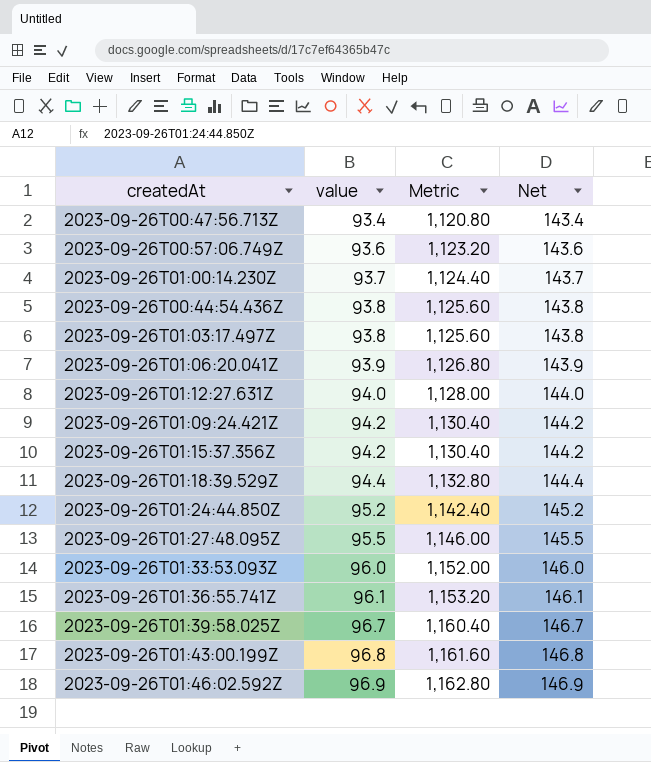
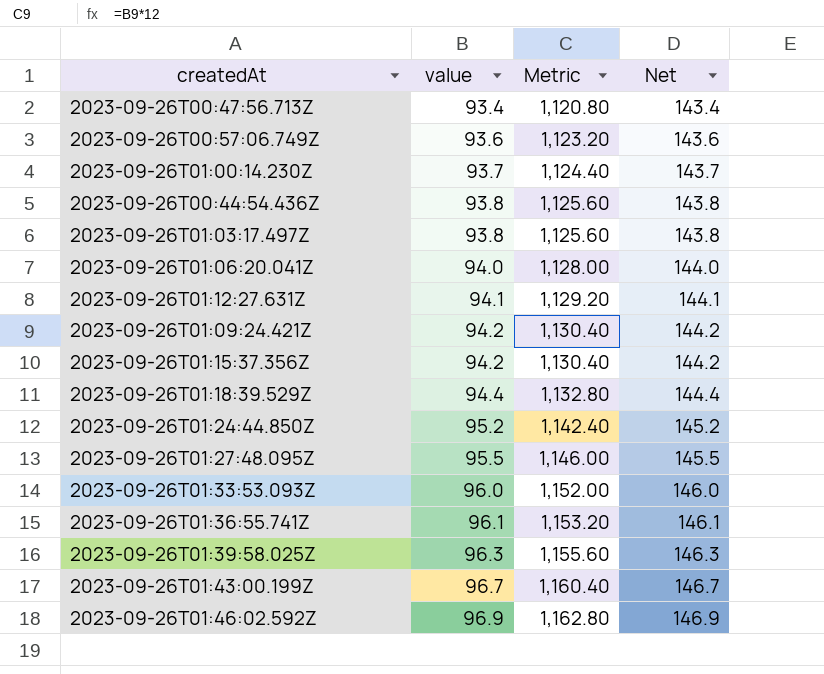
2023-09-26T01:06:20.041Z | value: 93.9 -> 94.0
2023-09-26T01:06:20.041Z | Metric: 1,126.80 -> 1,128.00
2023-09-26T01:06:20.041Z | Net: 143.9 -> 144.0
2023-09-26T01:12:27.631Z | value: 94.0 -> 94.1
2023-09-26T01:12:27.631Z | Metric: 1,128.00 -> 1,129.20
2023-09-26T01:12:27.631Z | Net: 144.0 -> 144.1
2023-09-26T01:39:58.025Z | value: 96.7 -> 96.3
2023-09-26T01:39:58.025Z | Metric: 1,160.40 -> 1,155.60
2023-09-26T01:39:58.025Z | Net: 146.7 -> 146.3
2023-09-26T01:43:00.199Z | value: 96.8 -> 96.7
2023-09-26T01:43:00.199Z | Metric: 1,161.60 -> 1,160.40
2023-09-26T01:43:00.199Z | Net: 146.8 -> 146.7

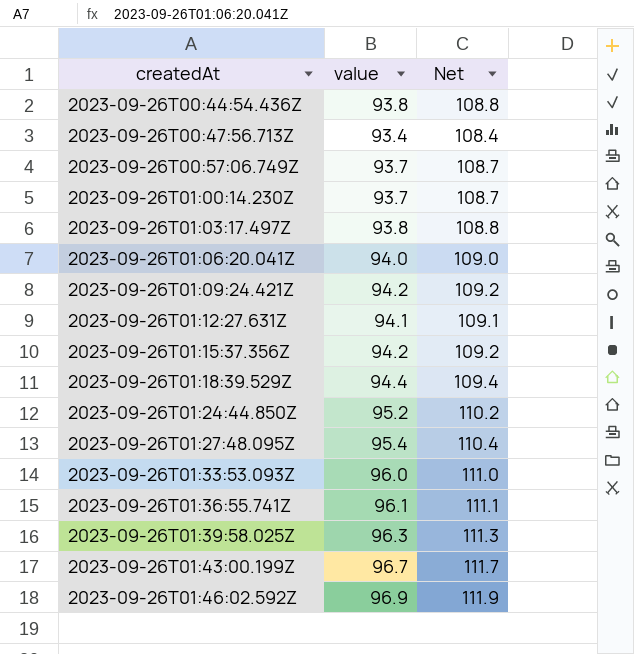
row order: value ascending -> createdAt ascending
column Metric | formula: [value] * 12 -> none
column Net | formula: [value] + 50 -> [value] + 15
2023-09-26T00:57:06.749Z | value: 93.6 -> 93.7
2023-09-26T01:27:48.095Z | value: 95.5 -> 95.4

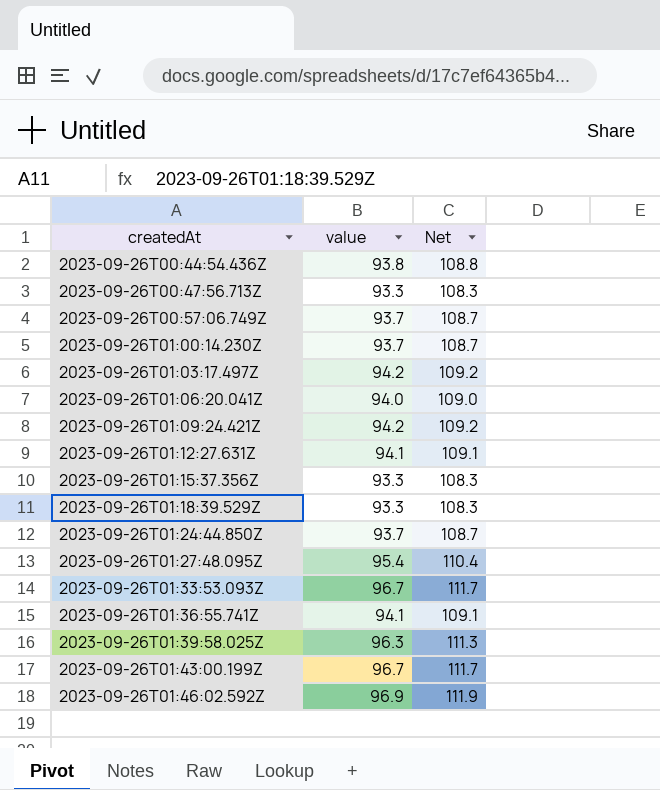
2023-09-26T00:47:56.713Z | value: 93.4 -> 93.3
2023-09-26T00:47:56.713Z | Net: 108.4 -> 108.3
2023-09-26T01:03:17.497Z | value: 93.8 -> 94.2
2023-09-26T01:03:17.497Z | Net: 108.8 -> 109.2
2023-09-26T01:15:37.356Z | value: 94.2 -> 93.3
2023-09-26T01:15:37.356Z | Net: 109.2 -> 108.3
2023-09-26T01:18:39.529Z | value: 94.4 -> 93.3
2023-09-26T01:18:39.529Z | Net: 109.4 -> 108.3
2023-09-26T01:24:44.850Z | value: 95.2 -> 93.7
2023-09-26T01:24:44.850Z | Net: 110.2 -> 108.7
2023-09-26T01:33:53.093Z | value: 96.0 -> 96.7
2023-09-26T01:33:53.093Z | Net: 111.0 -> 111.7
2023-09-26T01:36:55.741Z | value: 96.1 -> 94.1
2023-09-26T01:36:55.741Z | Net: 111.1 -> 109.1

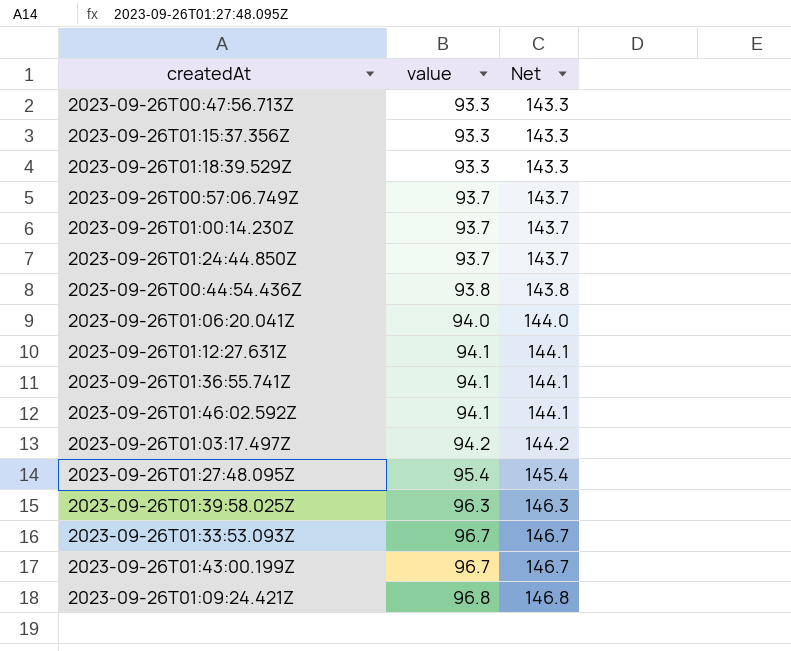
row order: createdAt ascending -> value ascending
column Net | formula: [value] + 15 -> [value] + 50
2023-09-26T01:46:02.592Z | value: 96.9 -> 94.1
2023-09-26T01:09:24.421Z | value: 94.2 -> 96.8

